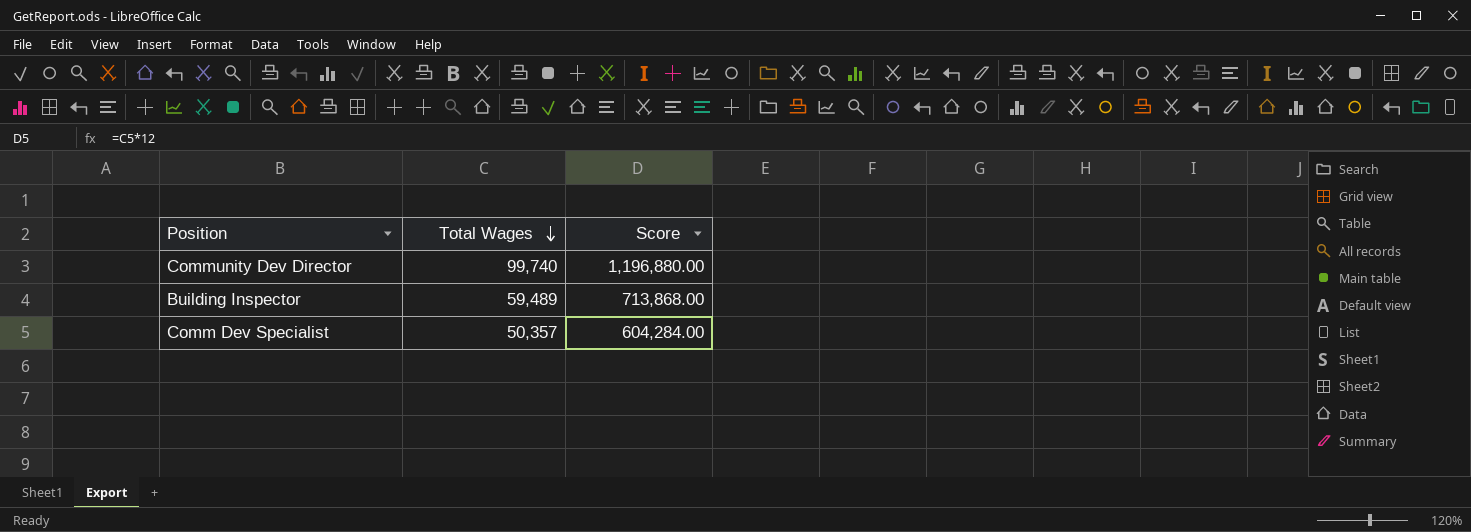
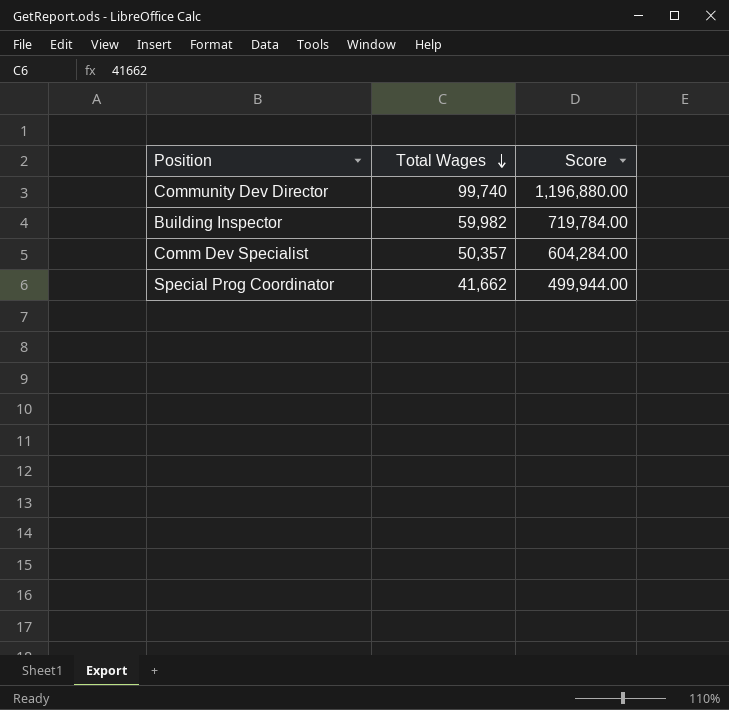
Building Inspector | Total Wages: 59,489 -> 59,982
Building Inspector | Score: 713,868.00 -> 719,784.00
row Special Prog Coordinator: none -> 41,662 | 499,944.00

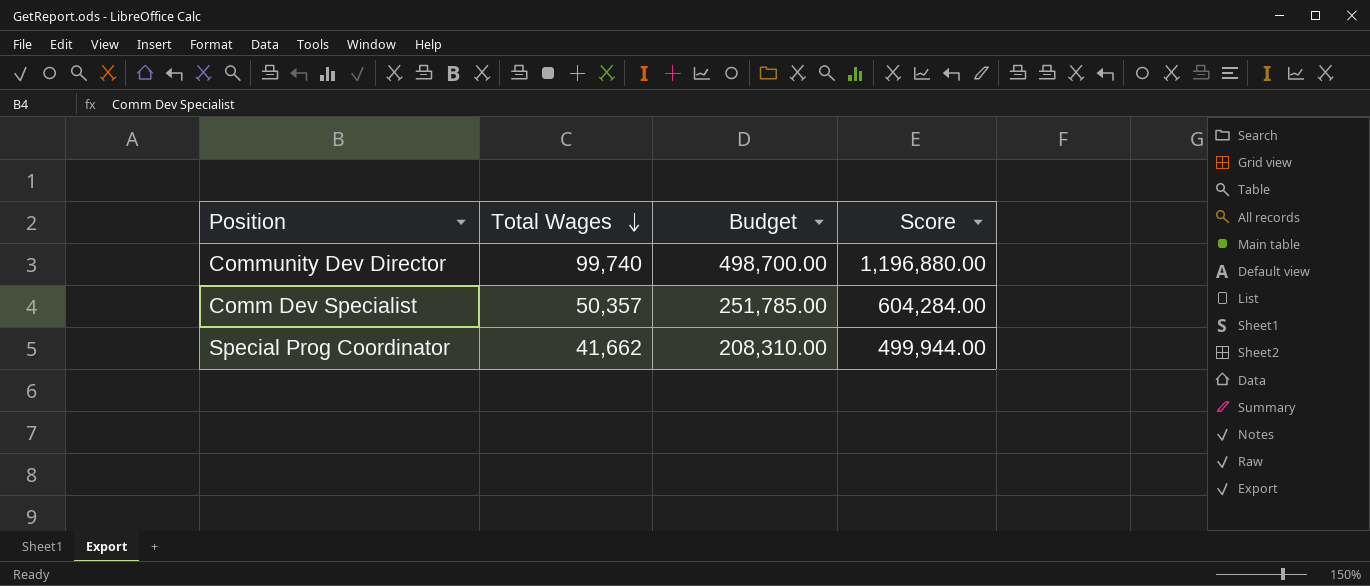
column Budget | formula: none -> [Total Wages] * 5
row Building Inspector: 59,982 | 719,784.00 -> none

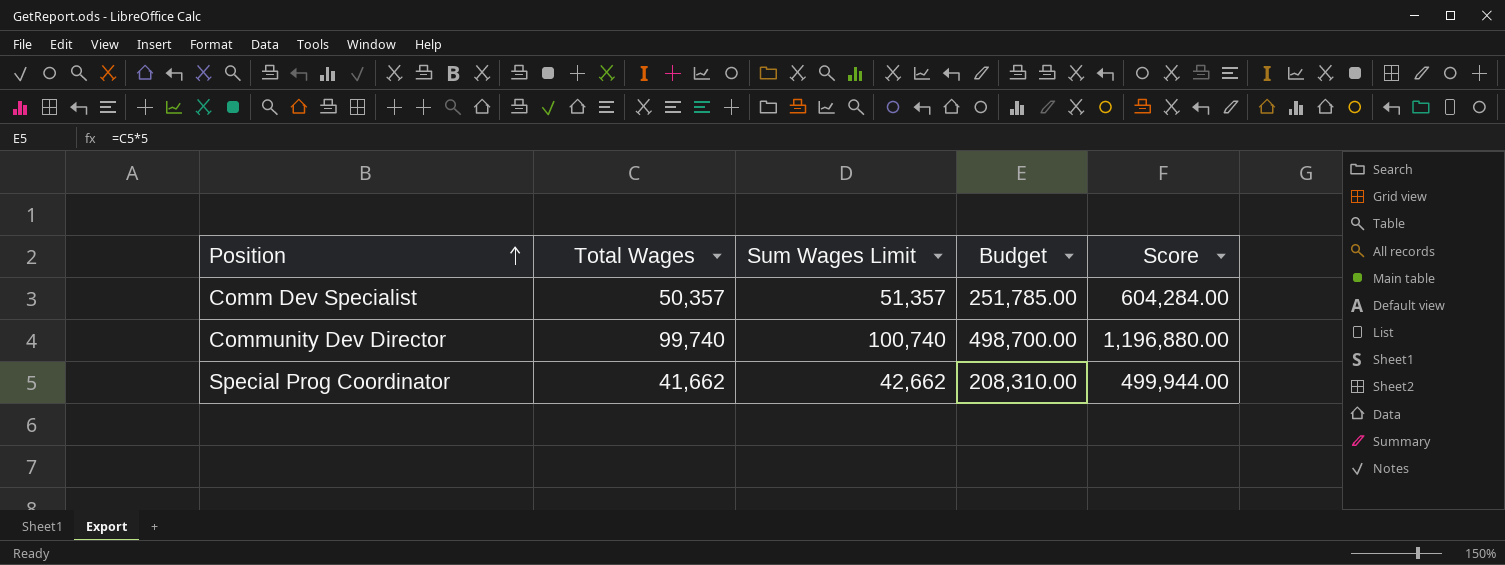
row order: Total Wages descending -> Position ascending
column Sum Wages Limit | formula: none -> [Total Wages] + 1000

